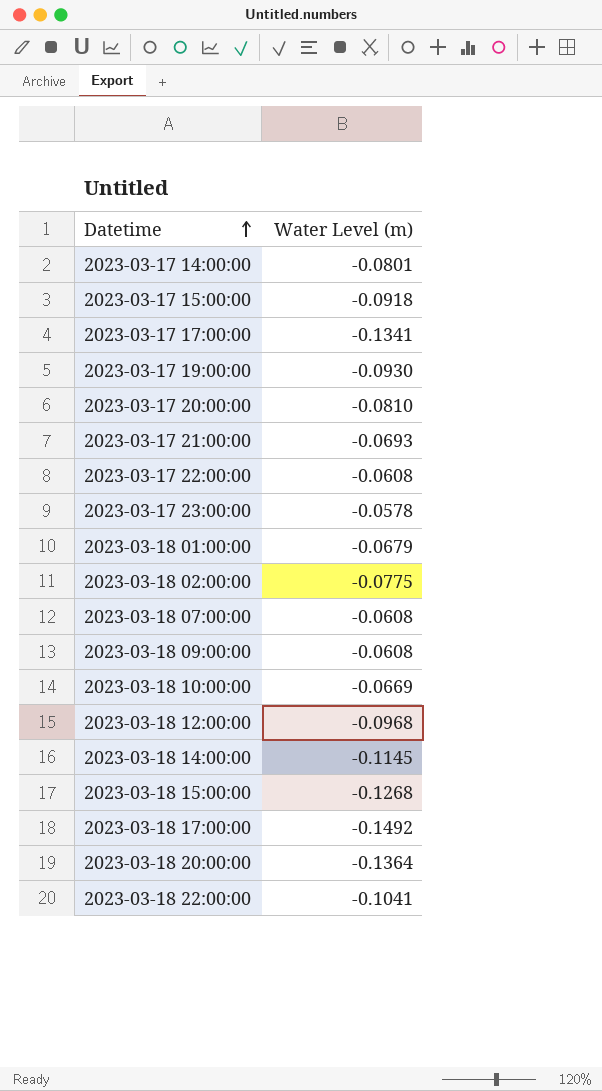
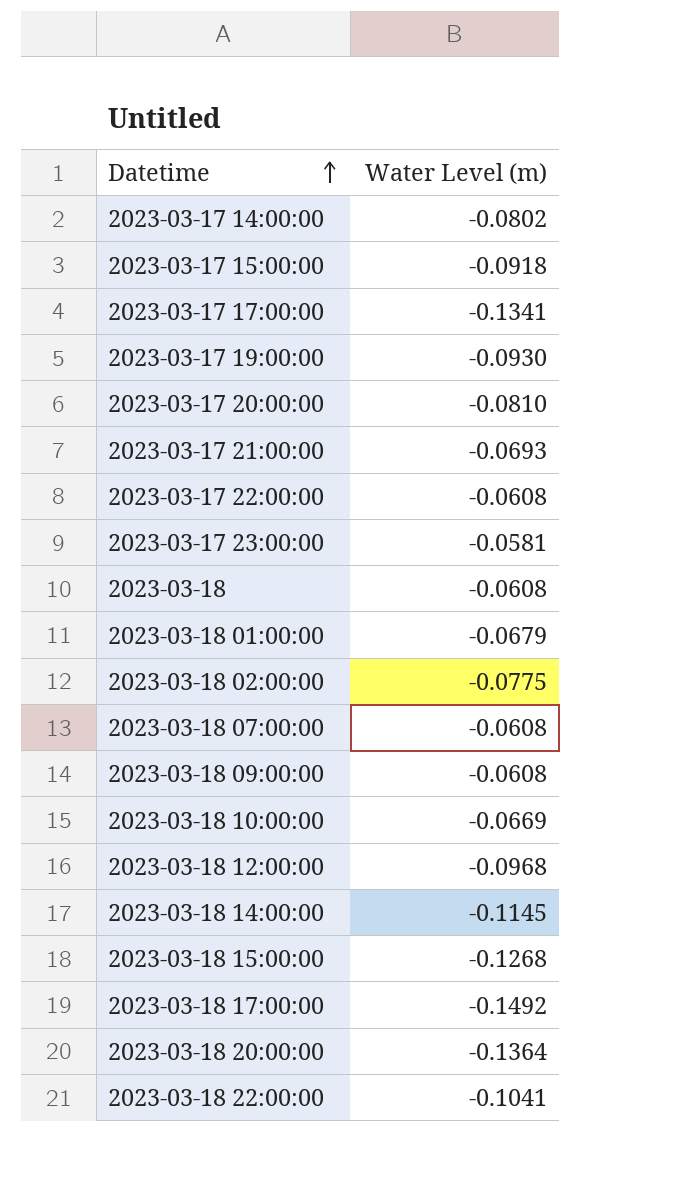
2023-03-17 14:00:00 | Water Level (m): -0.0801 -> -0.0802
2023-03-17 23:00:00 | Water Level (m): -0.0578 -> -0.0581
row 2023-03-18: none -> -0.0608

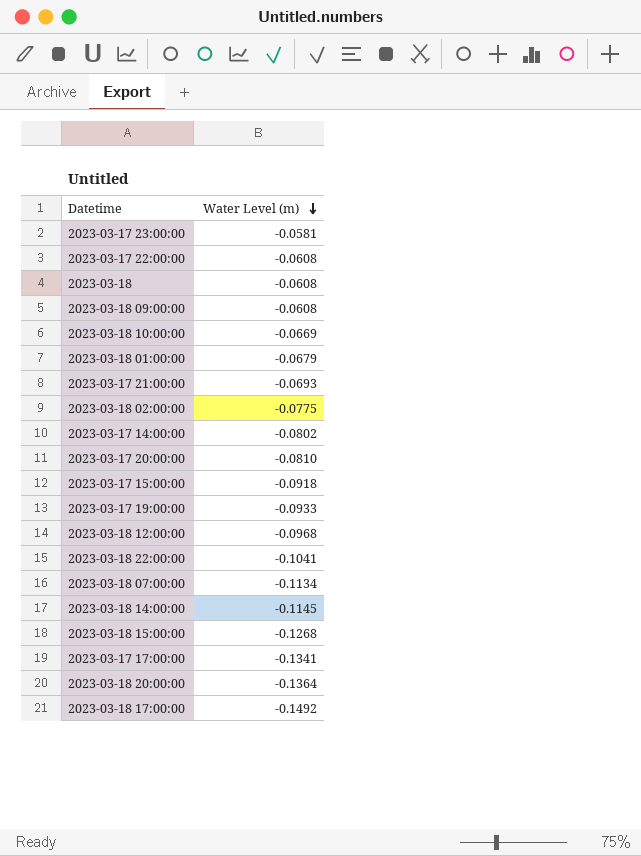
row order: Datetime ascending -> Water Level (m) descending
2023-03-17 19:00:00 | Water Level (m): -0.0930 -> -0.0933
2023-03-18 07:00:00 | Water Level (m): -0.0608 -> -0.1134

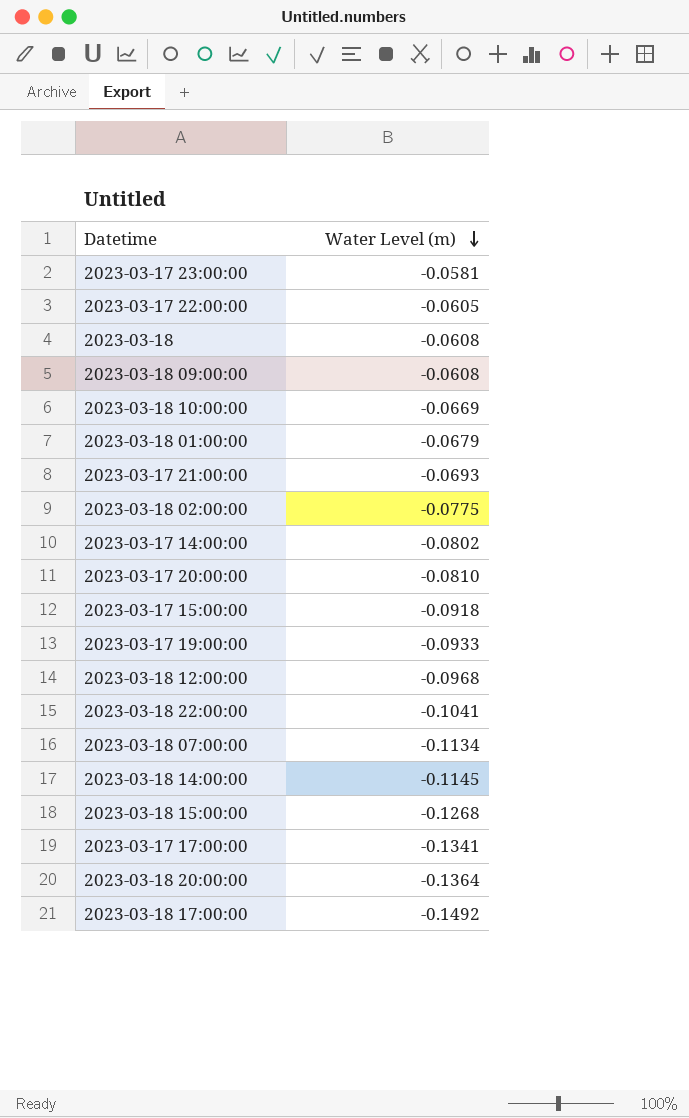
2023-03-17 22:00:00 | Water Level (m): -0.0608 -> -0.0605

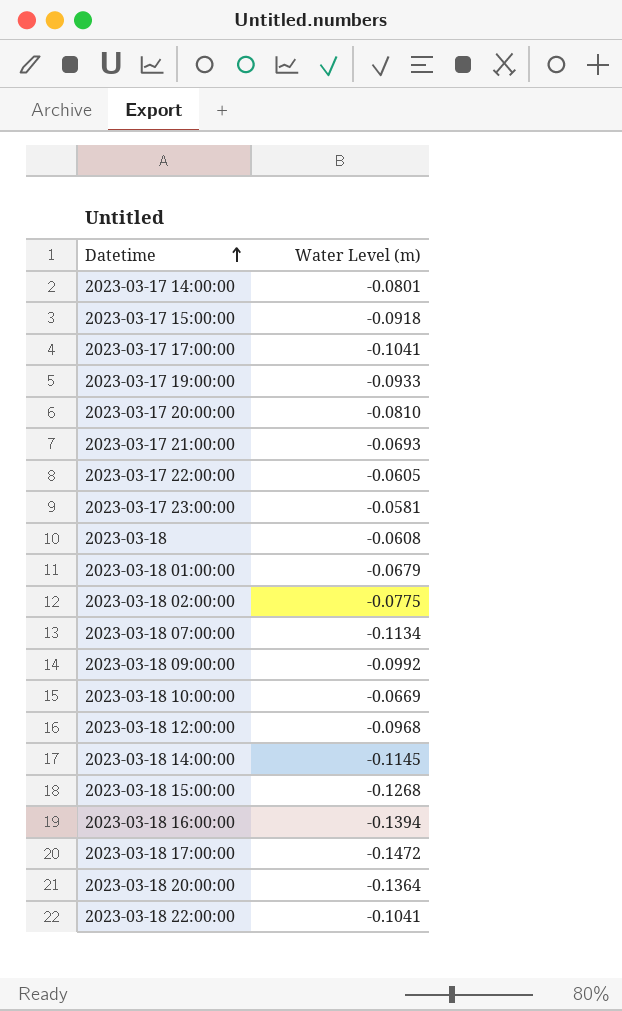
row order: Water Level (m) descending -> Datetime ascending
2023-03-17 14:00:00 | Water Level (m): -0.0802 -> -0.0801
2023-03-17 17:00:00 | Water Level (m): -0.1341 -> -0.1041
2023-03-18 09:00:00 | Water Level (m): -0.0608 -> -0.0992
row 2023-03-18 16:00:00: none -> -0.1394
2023-03-18 17:00:00 | Water Level (m): -0.1492 -> -0.1472

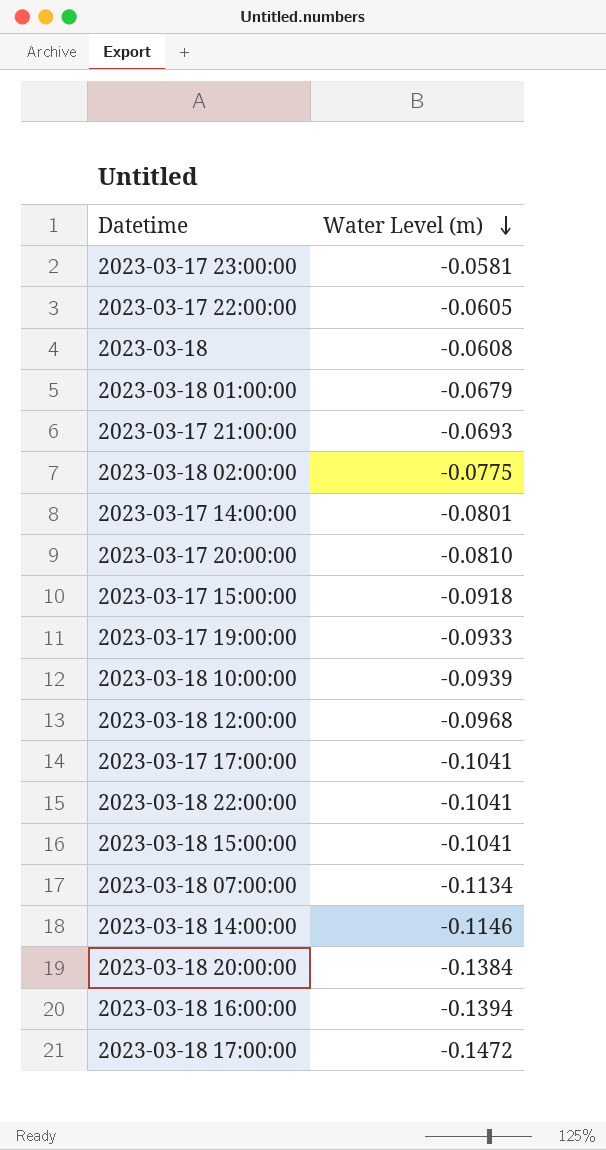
row order: Datetime ascending -> Water Level (m) descending
row 2023-03-18 09:00:00: -0.0992 -> none
2023-03-18 10:00:00 | Water Level (m): -0.0669 -> -0.0939
2023-03-18 15:00:00 | Water Level (m): -0.1268 -> -0.1041
2023-03-18 14:00:00 | Water Level (m): -0.1145 -> -0.1146
2023-03-18 20:00:00 | Water Level (m): -0.1364 -> -0.1384

